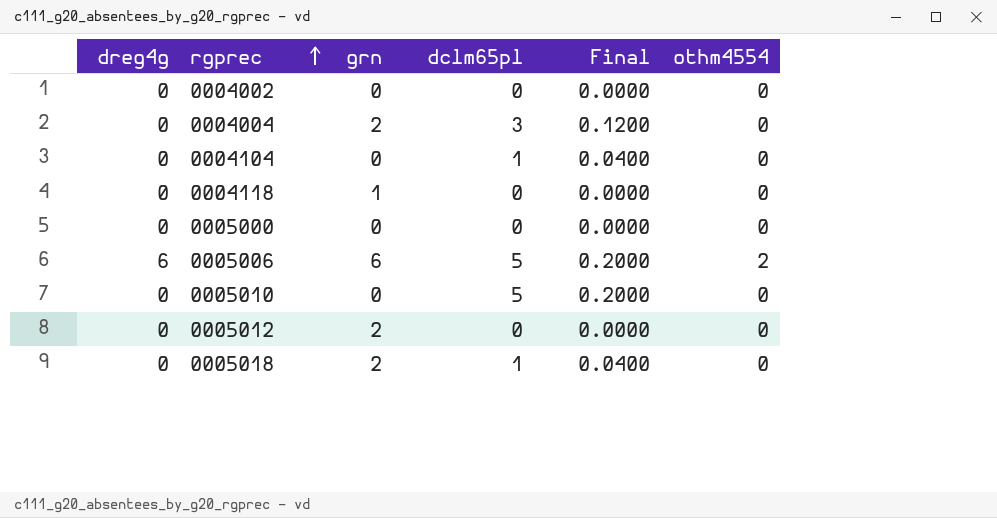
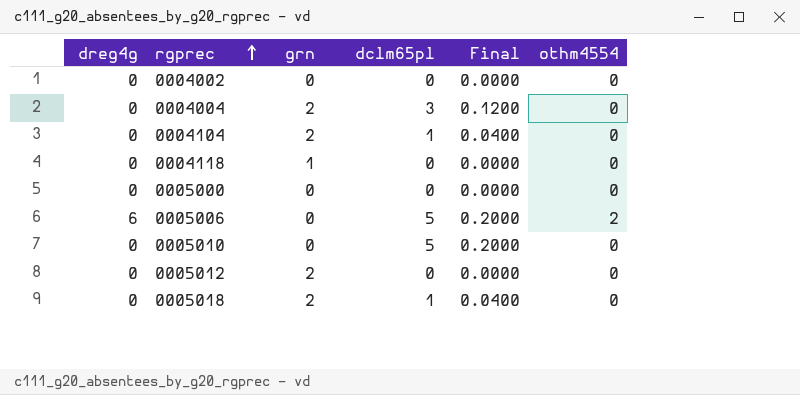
0004104 | grn: 0 -> 2
0005006 | grn: 6 -> 0

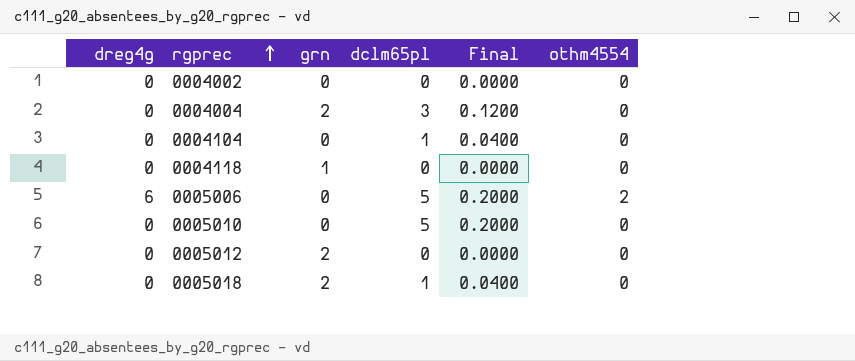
row 0005000: 0 | 0 | 0 | 0.0000 | 0 -> none
0004104 | grn: 2 -> 0

